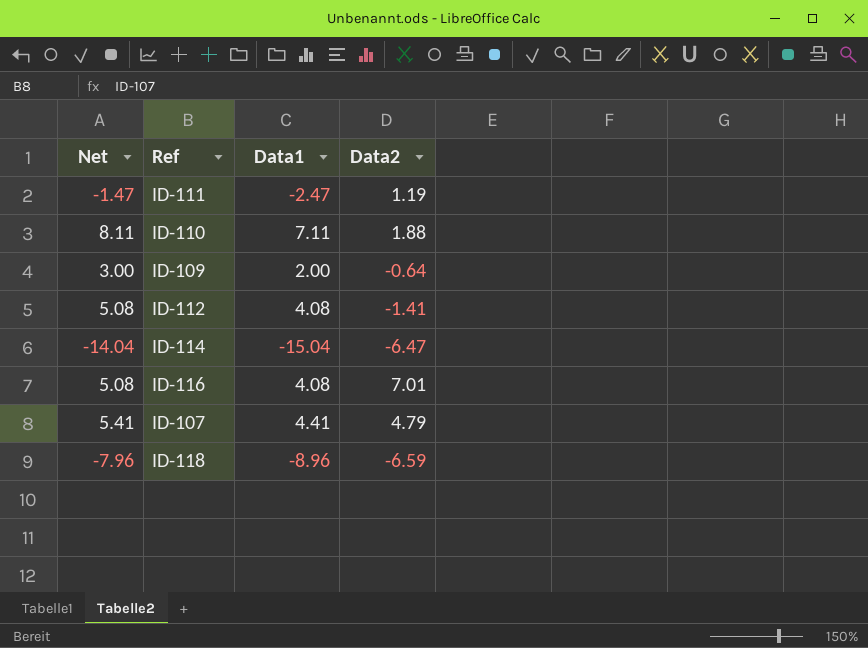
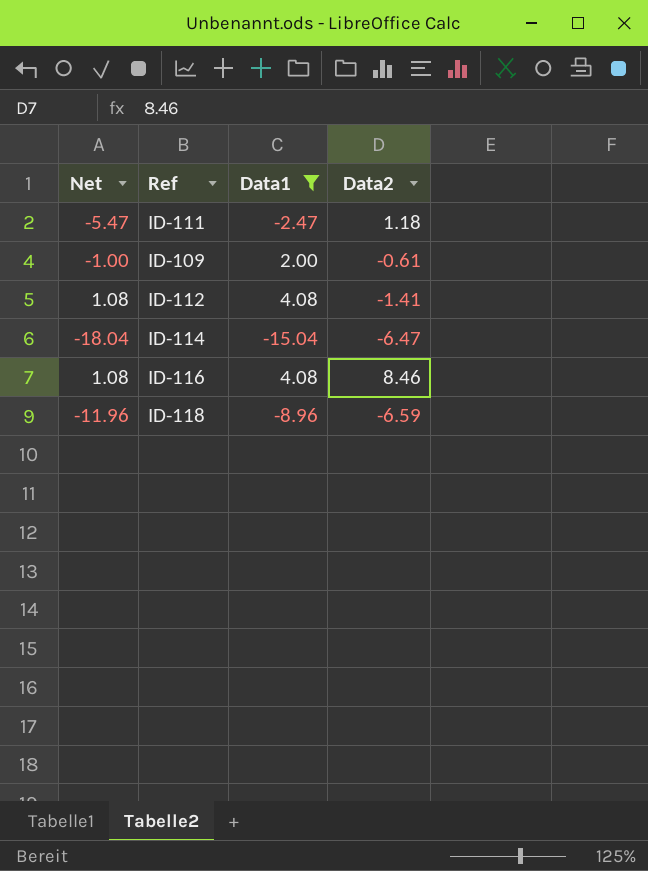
filter: none -> Data1 <= 4.08
column Net | formula: [Data1] + 1 -> [Data1] - 3
ID-111 | Data2: 1.19 -> 1.18
ID-109 | Data2: -0.64 -> -0.61
ID-116 | Data2: 7.01 -> 8.46

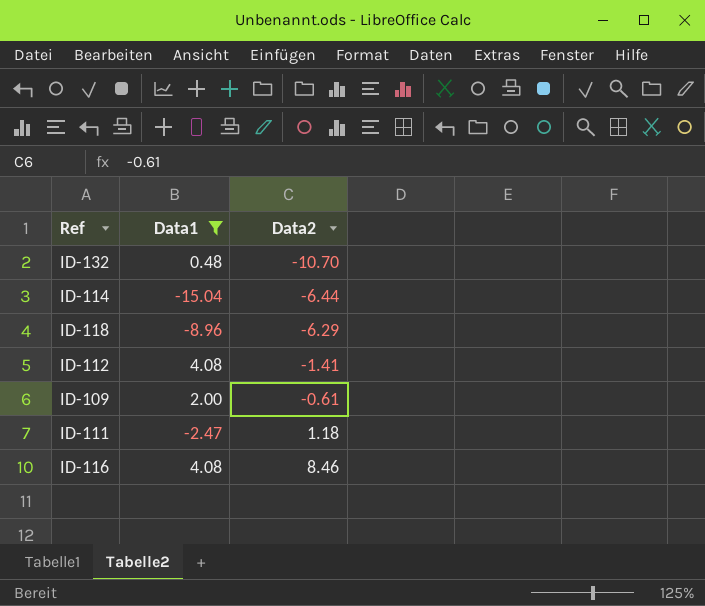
row order: none -> Data2 ascending
column Net | formula: [Data1] - 3 -> none
row ID-132: none -> 0.48 | -10.70
ID-114 | Data2: -6.47 -> -6.44
ID-118 | Data2: -6.59 -> -6.29

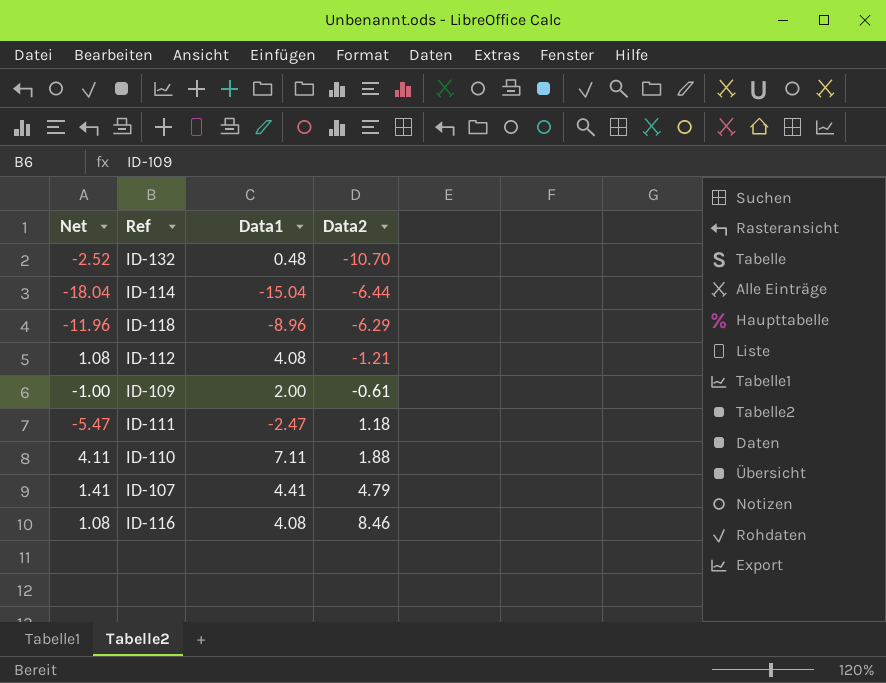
filter: Data1 <= 4.08 -> none
column Net | formula: none -> [Data1] - 3
ID-112 | Data2: -1.41 -> -1.21

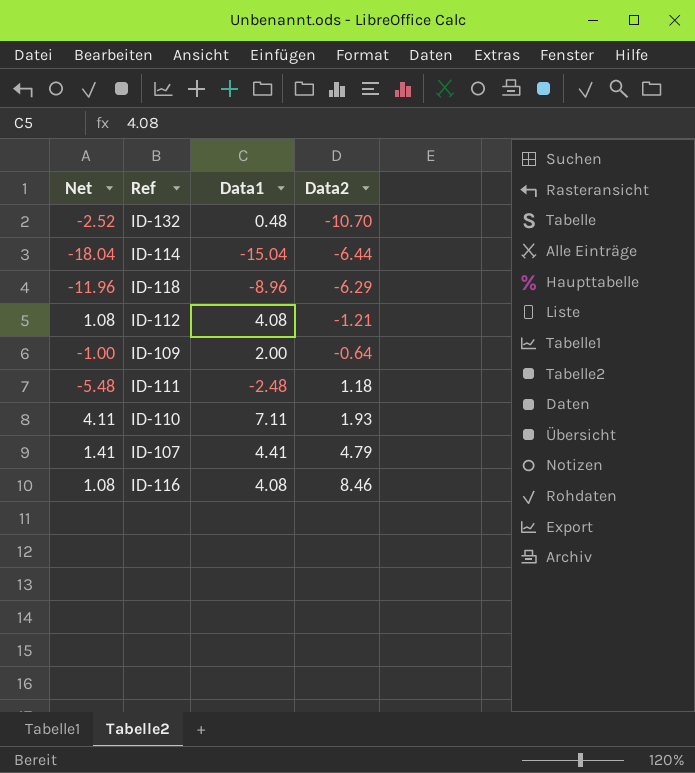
ID-109 | Data2: -0.61 -> -0.64
ID-111 | Net: -5.47 -> -5.48
ID-111 | Data1: -2.47 -> -2.48
ID-110 | Data2: 1.88 -> 1.93

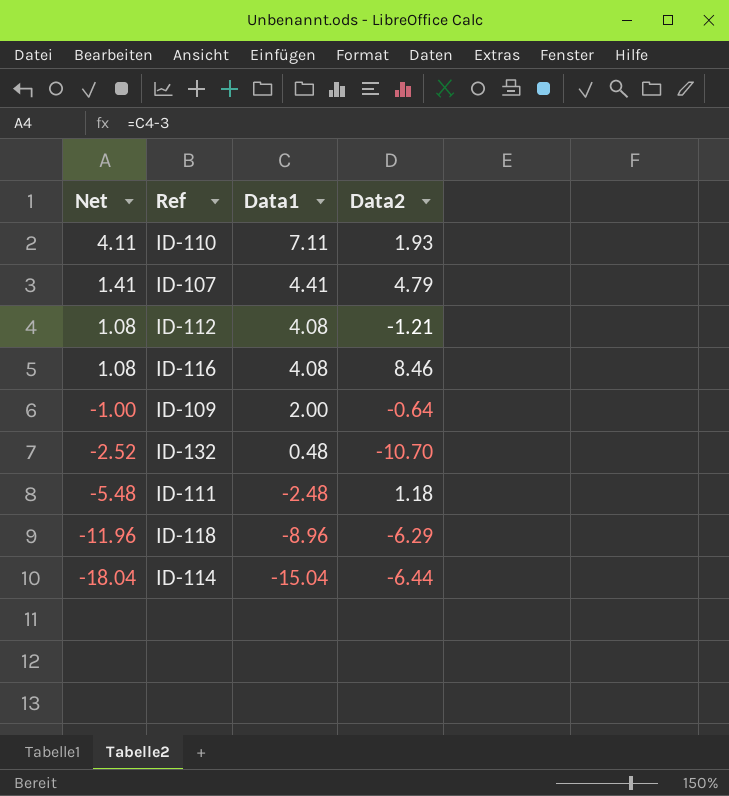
row order: Data2 ascending -> Net descending

